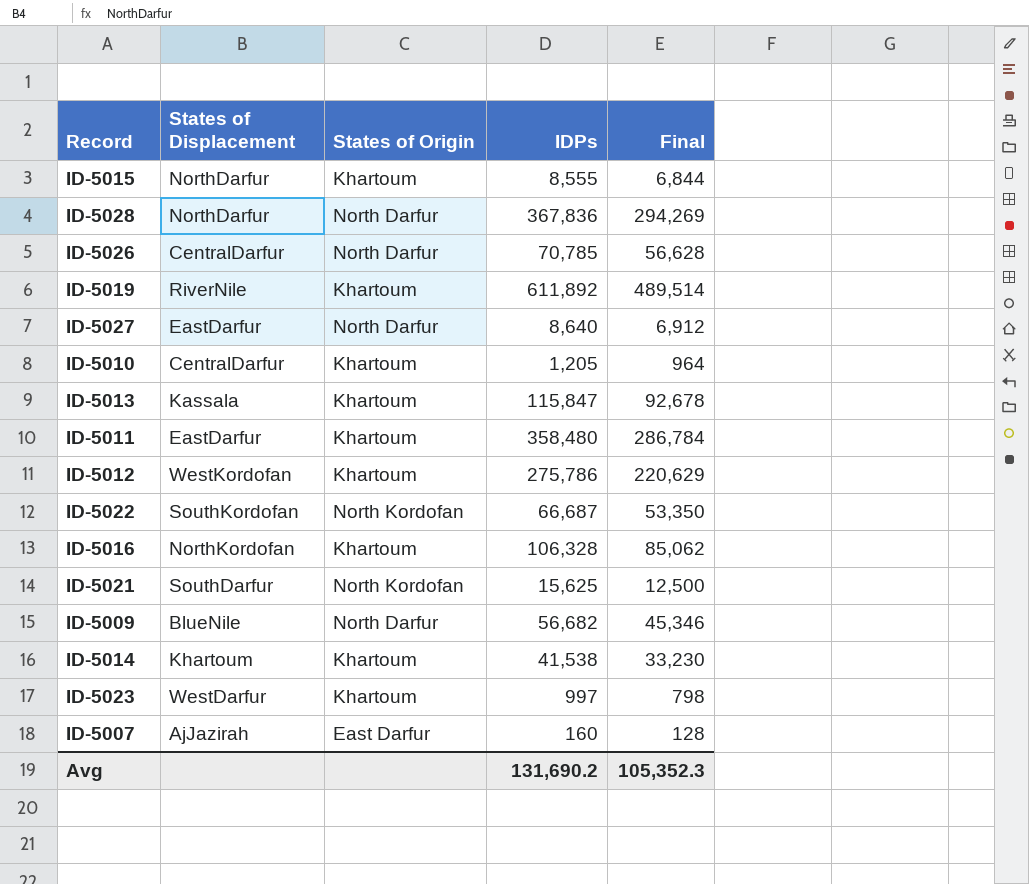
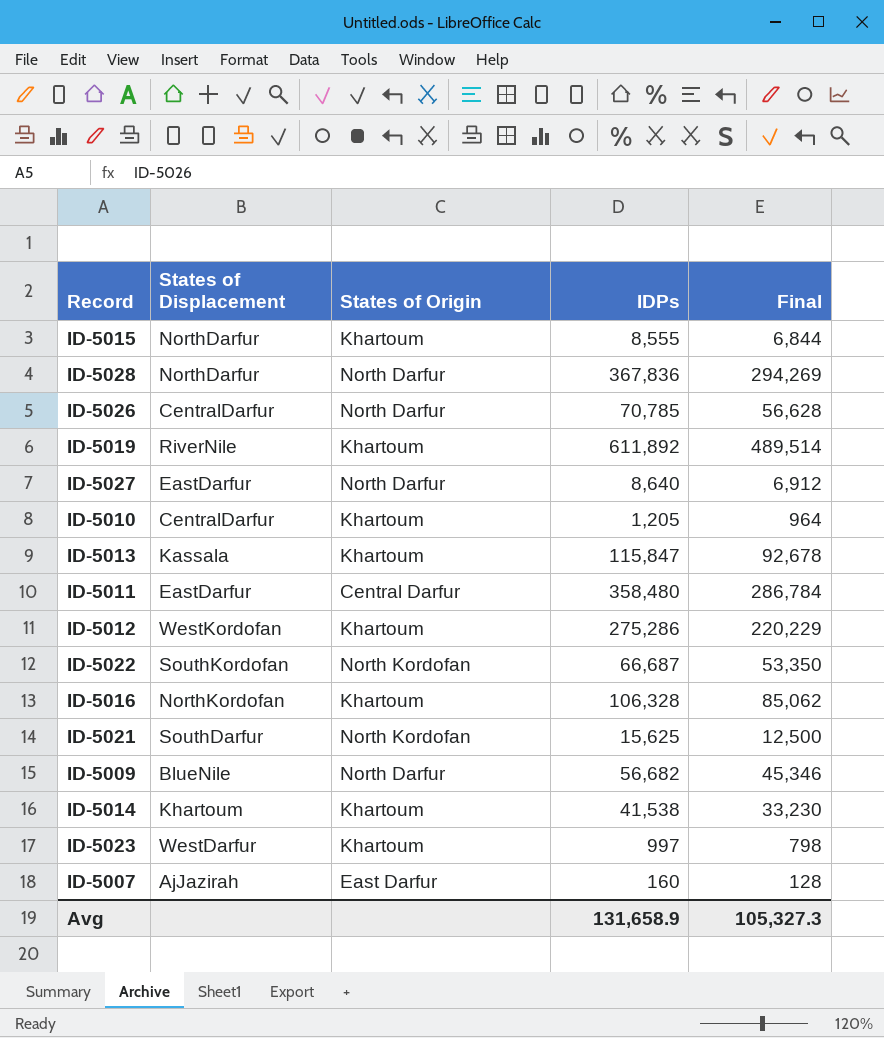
ID-5011 | States of Origin: Khartoum -> Central Darfur
ID-5012 | IDPs: 275,786 -> 275,286
ID-5012 | Final: 220,629 -> 220,229
Avg | IDPs: 131,690.2 -> 131,658.9
Avg | Final: 105,352.3 -> 105,327.3

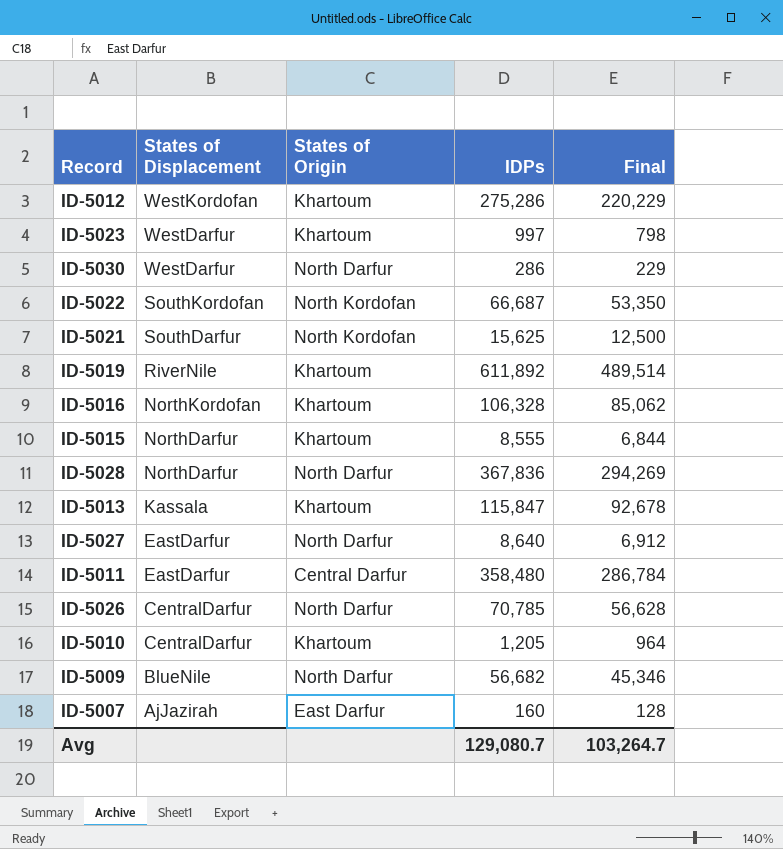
row order: none -> States of Displacement descending
row ID-5014: Khartoum | Khartoum | 41,538 | 33,230 -> none
row ID-5030: none -> WestDarfur | North Darfur | 286 | 229
Avg | IDPs: 131,658.9 -> 129,080.7
Avg | Final: 105,327.3 -> 103,264.7

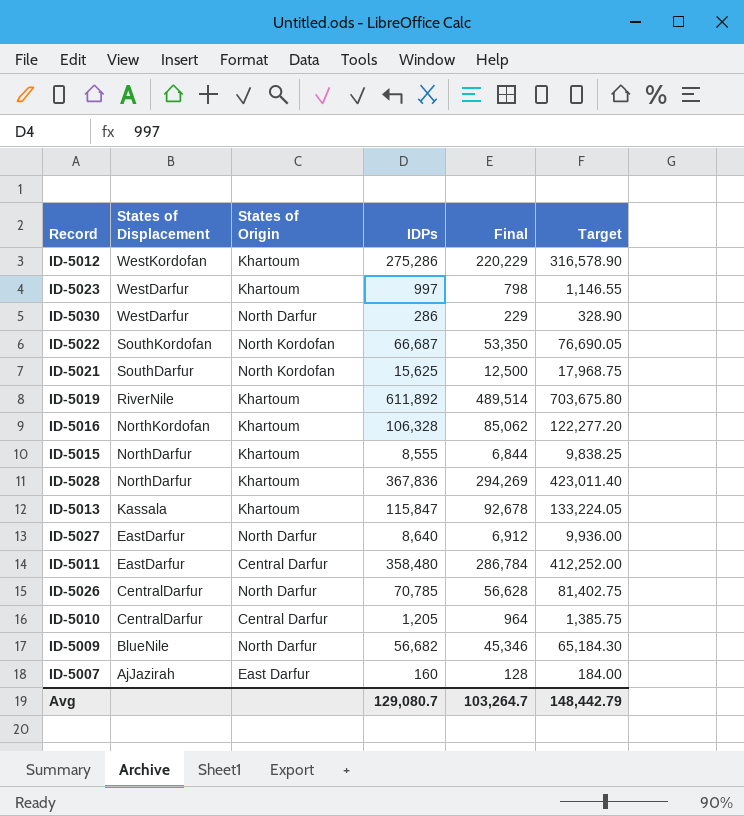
column Target | formula: none -> [IDPs] * 1.15
ID-5028 | States of Origin: North Darfur -> Khartoum
ID-5010 | States of Origin: Khartoum -> Central Darfur

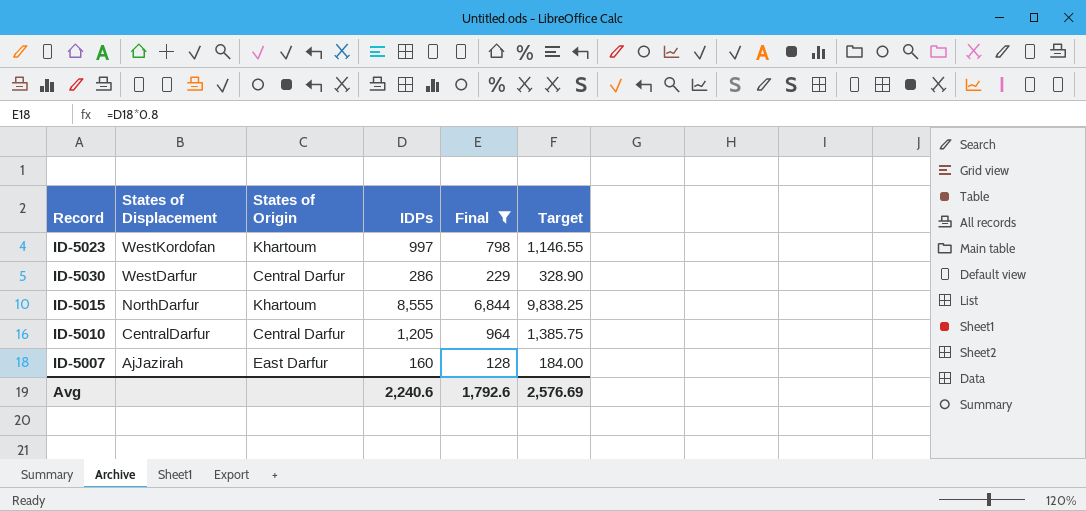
filter: none -> Final <= 6,844
ID-5023 | States of Displacement: WestDarfur -> WestKordofan
ID-5030 | States of Origin: North Darfur -> Central Darfur
Avg | IDPs: 129,080.7 -> 2,240.6
Avg | Final: 103,264.7 -> 1,792.6
Avg | Target: 148,442.79 -> 2,576.69

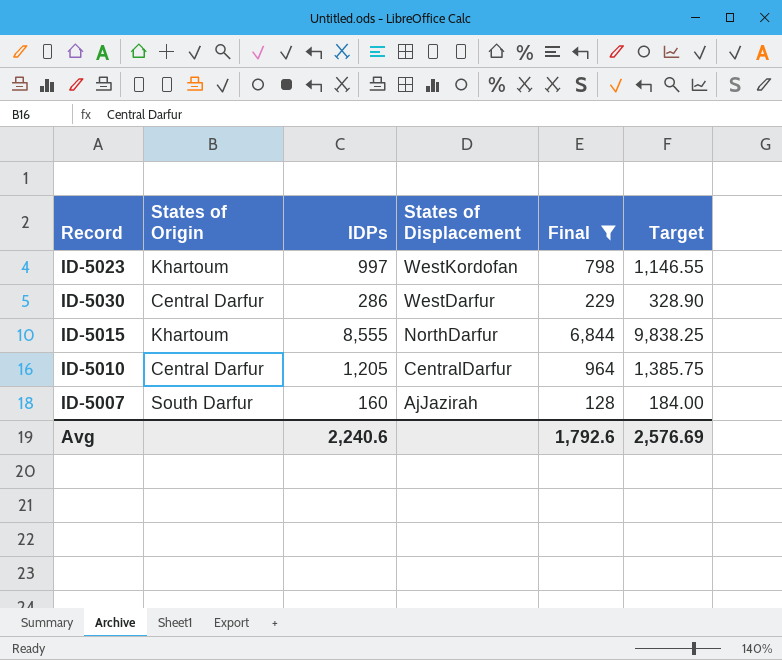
column States of Displacement | position: 2 -> 4
ID-5007 | States of Origin: East Darfur -> South Darfur

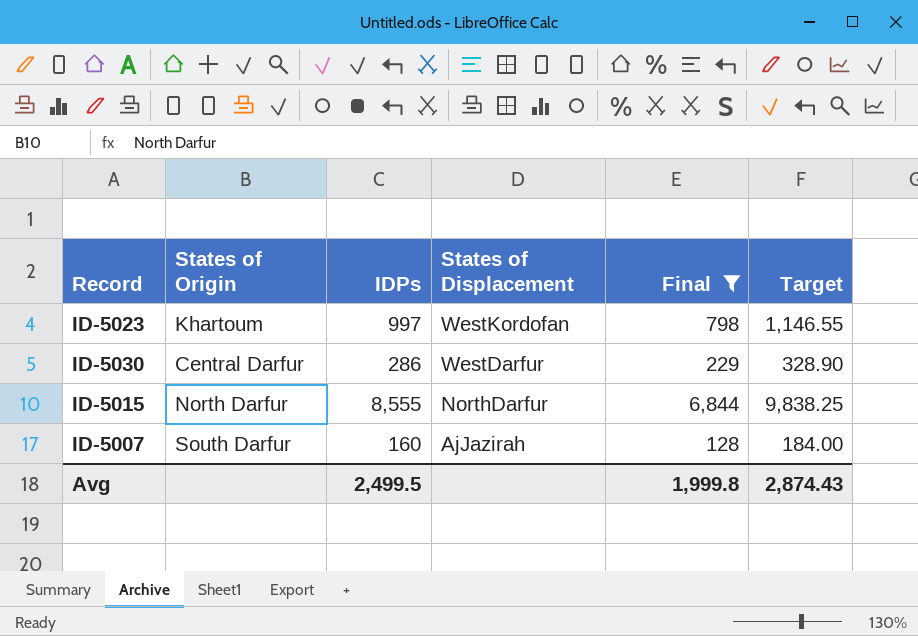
row ID-5010: Central Darfur | 1,205 | CentralDarfur | 964 | 1,385.75 -> none
ID-5015 | States of Origin: Khartoum -> North Darfur
Avg | IDPs: 2,240.6 -> 2,499.5
Avg | Final: 1,792.6 -> 1,999.8
Avg | Target: 2,576.69 -> 2,874.43

